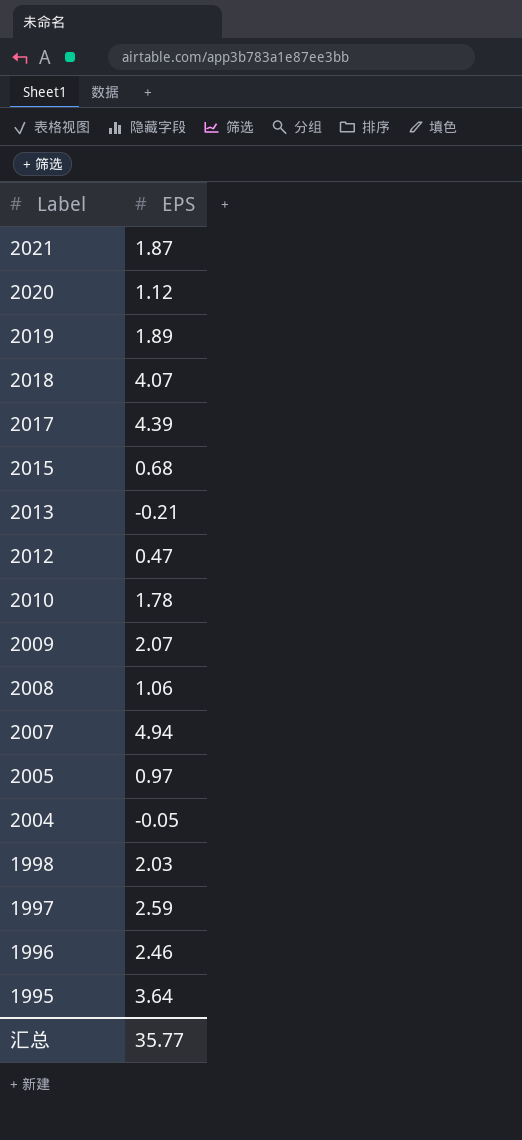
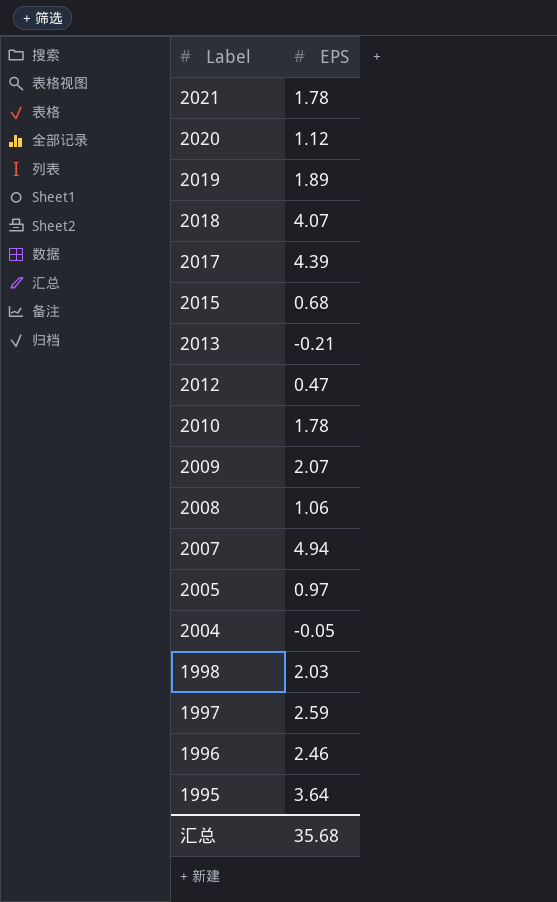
2021 | EPS: 1.87 -> 1.78
汇总 | EPS: 35.77 -> 35.68

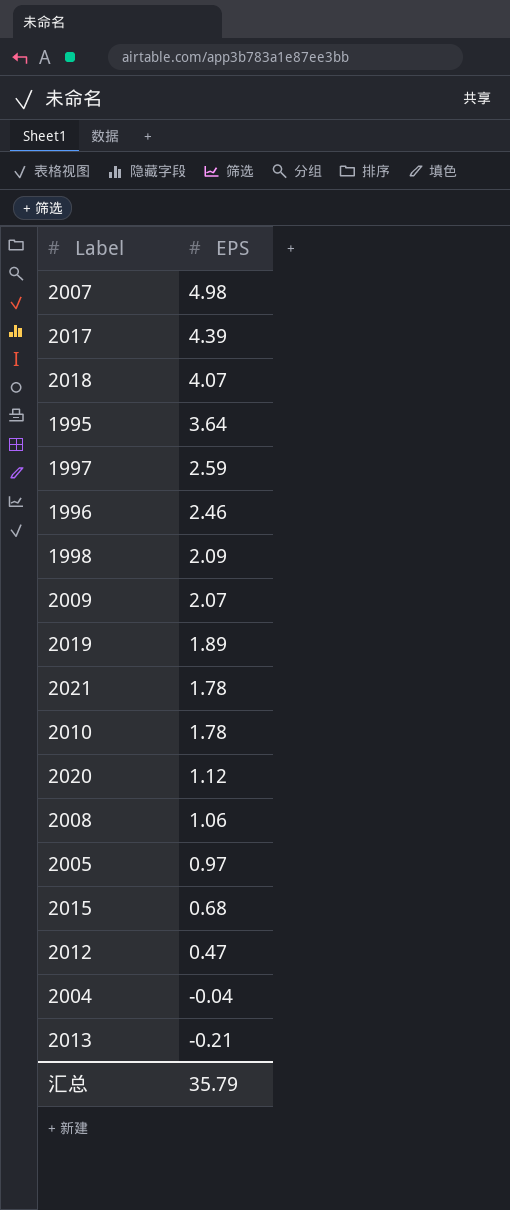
row order: Label descending -> EPS descending
2007 | EPS: 4.94 -> 4.98
1998 | EPS: 2.03 -> 2.09
2004 | EPS: -0.05 -> -0.04
汇总 | EPS: 35.68 -> 35.79

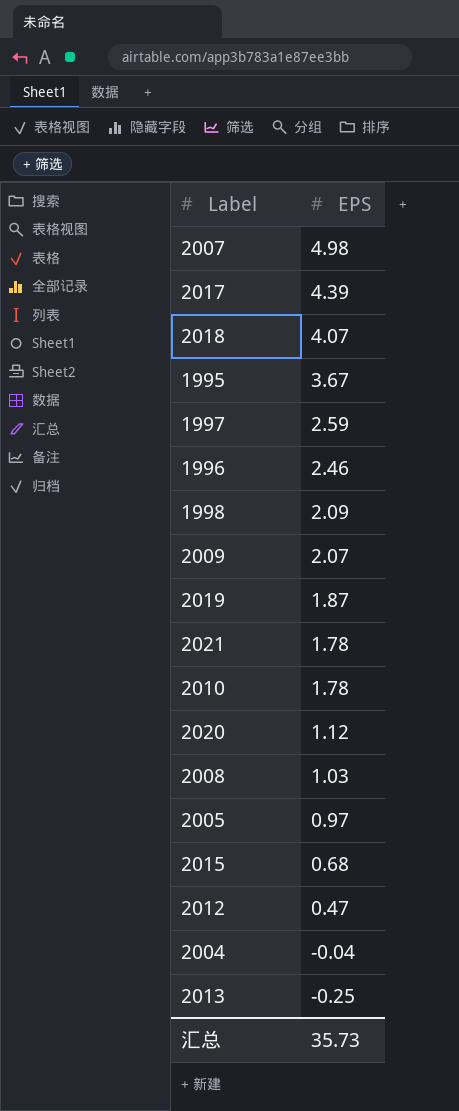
1995 | EPS: 3.64 -> 3.67
2019 | EPS: 1.89 -> 1.87
2008 | EPS: 1.06 -> 1.03
2013 | EPS: -0.21 -> -0.25
汇总 | EPS: 35.79 -> 35.73

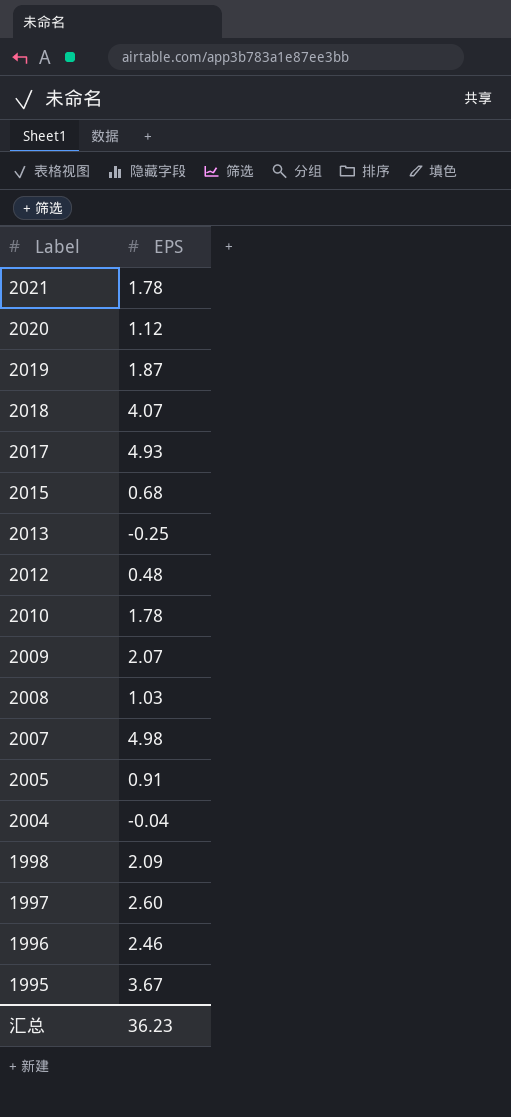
row order: EPS descending -> Label descending
2017 | EPS: 4.39 -> 4.93
2012 | EPS: 0.47 -> 0.48
2005 | EPS: 0.97 -> 0.91
1997 | EPS: 2.59 -> 2.60
汇总 | EPS: 35.73 -> 36.23

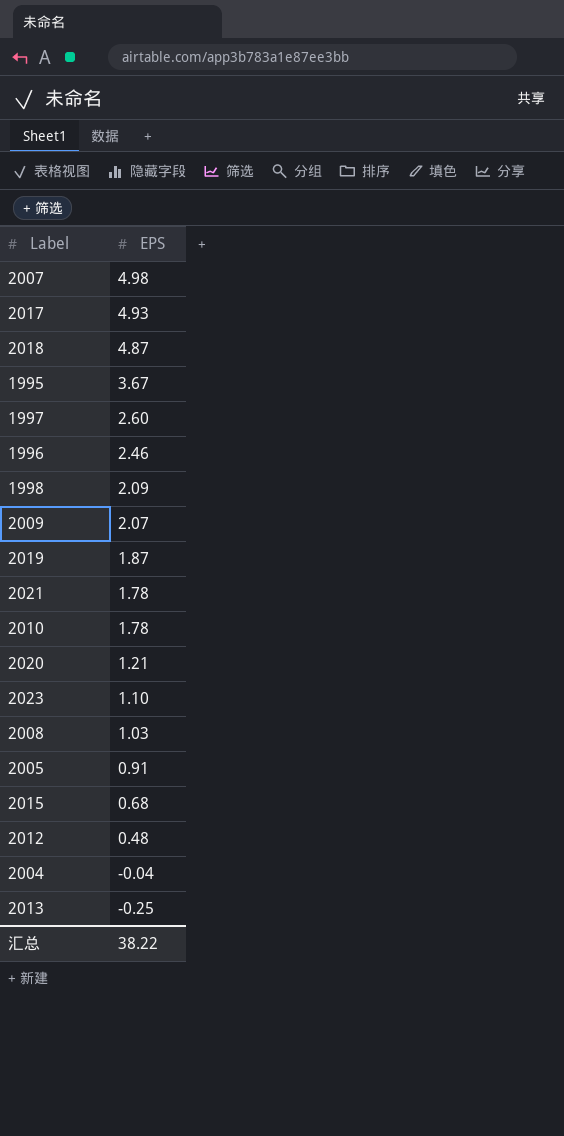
row order: Label descending -> EPS descending
2018 | EPS: 4.07 -> 4.87
2020 | EPS: 1.12 -> 1.21
row 2023: none -> 1.10
汇总 | EPS: 36.23 -> 38.22

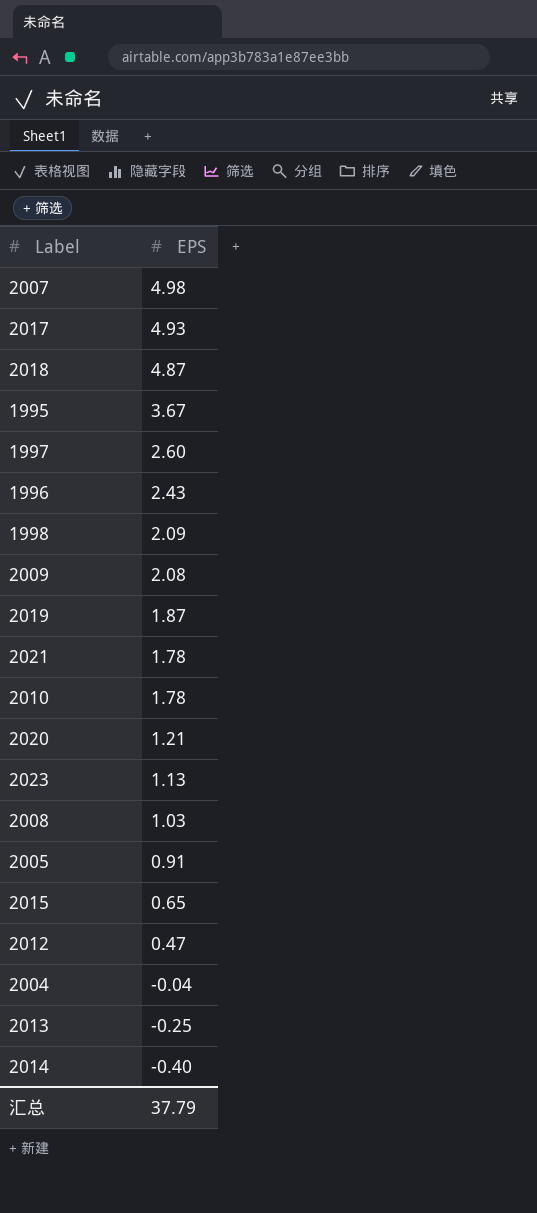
1996 | EPS: 2.46 -> 2.43
2009 | EPS: 2.07 -> 2.08
2023 | EPS: 1.10 -> 1.13
2015 | EPS: 0.68 -> 0.65
2012 | EPS: 0.48 -> 0.47
row 2014: none -> -0.40
汇总 | EPS: 38.22 -> 37.79

